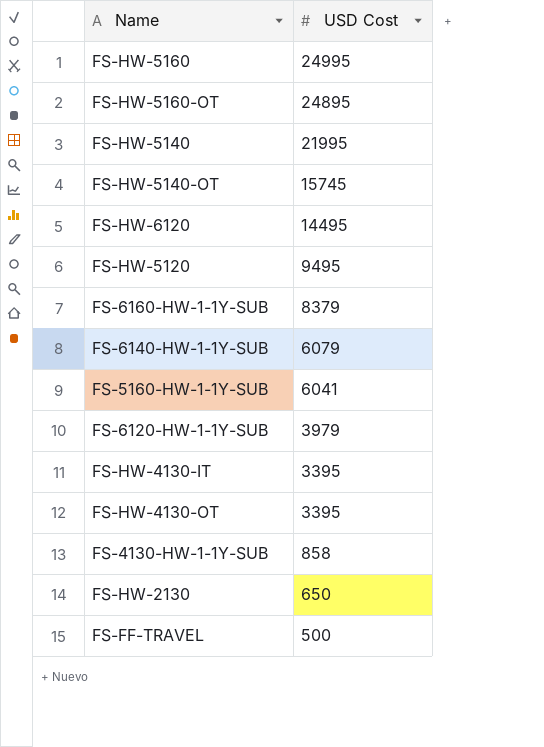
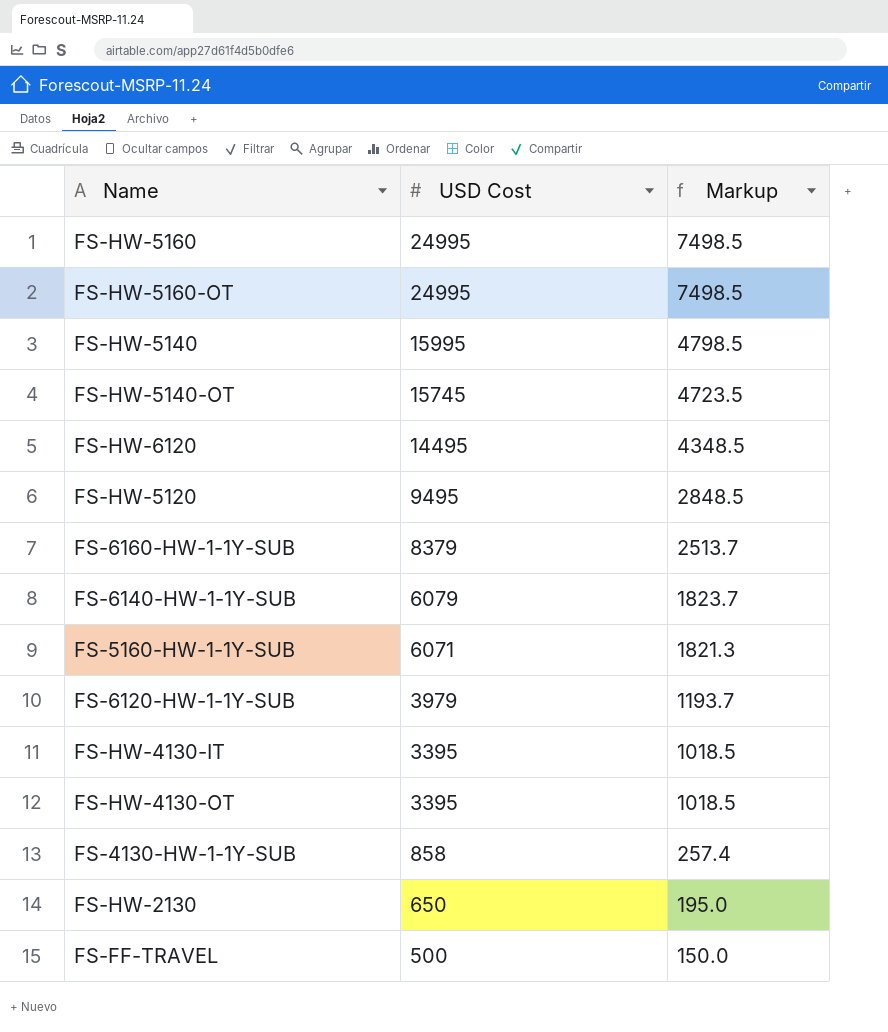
column Markup | formula: none -> [USD Cost] * 0.3
FS-HW-5160-OT | USD Cost: 24895 -> 24995
FS-HW-5140 | USD Cost: 21995 -> 15995
FS-5160-HW-1-1Y-SUB | USD Cost: 6041 -> 6071

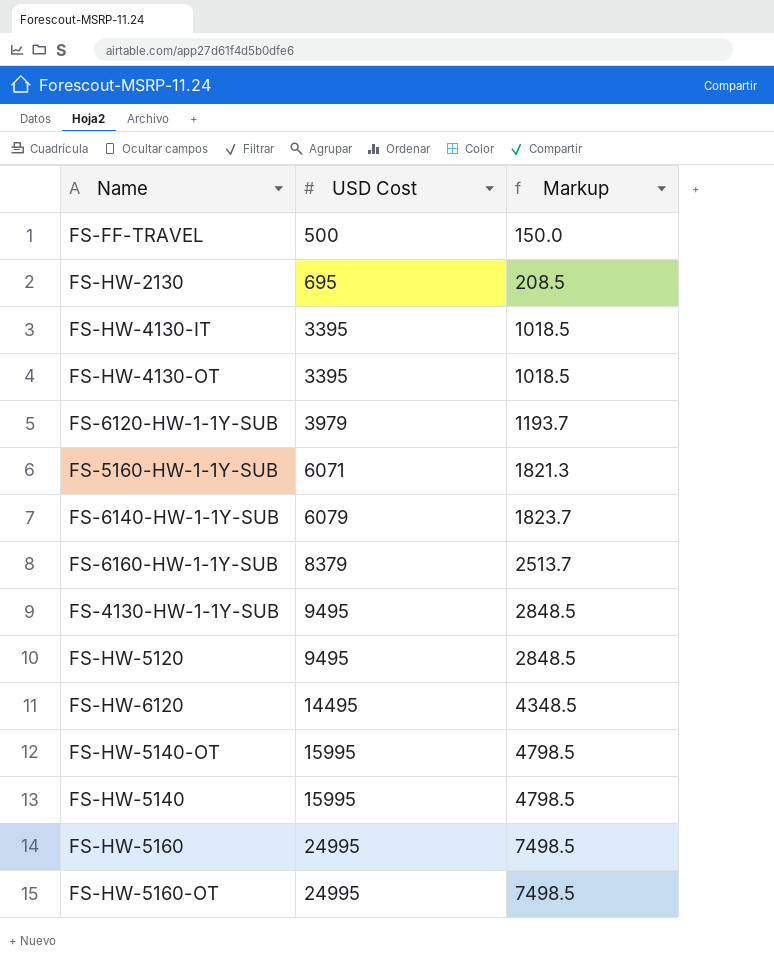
row order: USD Cost descending -> USD Cost ascending
FS-HW-2130 | USD Cost: 650 -> 695
FS-HW-2130 | Markup: 195.0 -> 208.5
FS-4130-HW-1-1Y-SUB | USD Cost: 858 -> 9495
FS-4130-HW-1-1Y-SUB | Markup: 257.4 -> 2848.5
FS-HW-5140-OT | USD Cost: 15745 -> 15995
FS-HW-5140-OT | Markup: 4723.5 -> 4798.5

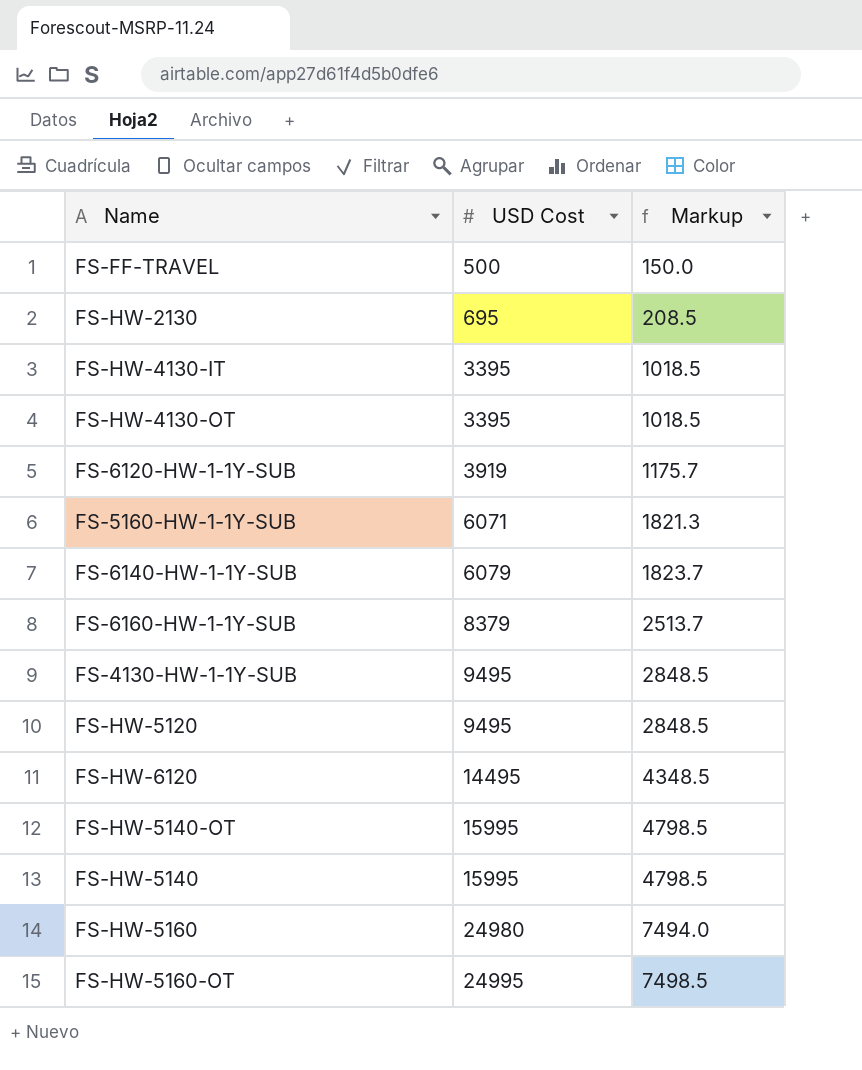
FS-6120-HW-1-1Y-SUB | USD Cost: 3979 -> 3919
FS-6120-HW-1-1Y-SUB | Markup: 1193.7 -> 1175.7
FS-HW-5160 | USD Cost: 24995 -> 24980
FS-HW-5160 | Markup: 7498.5 -> 7494.0

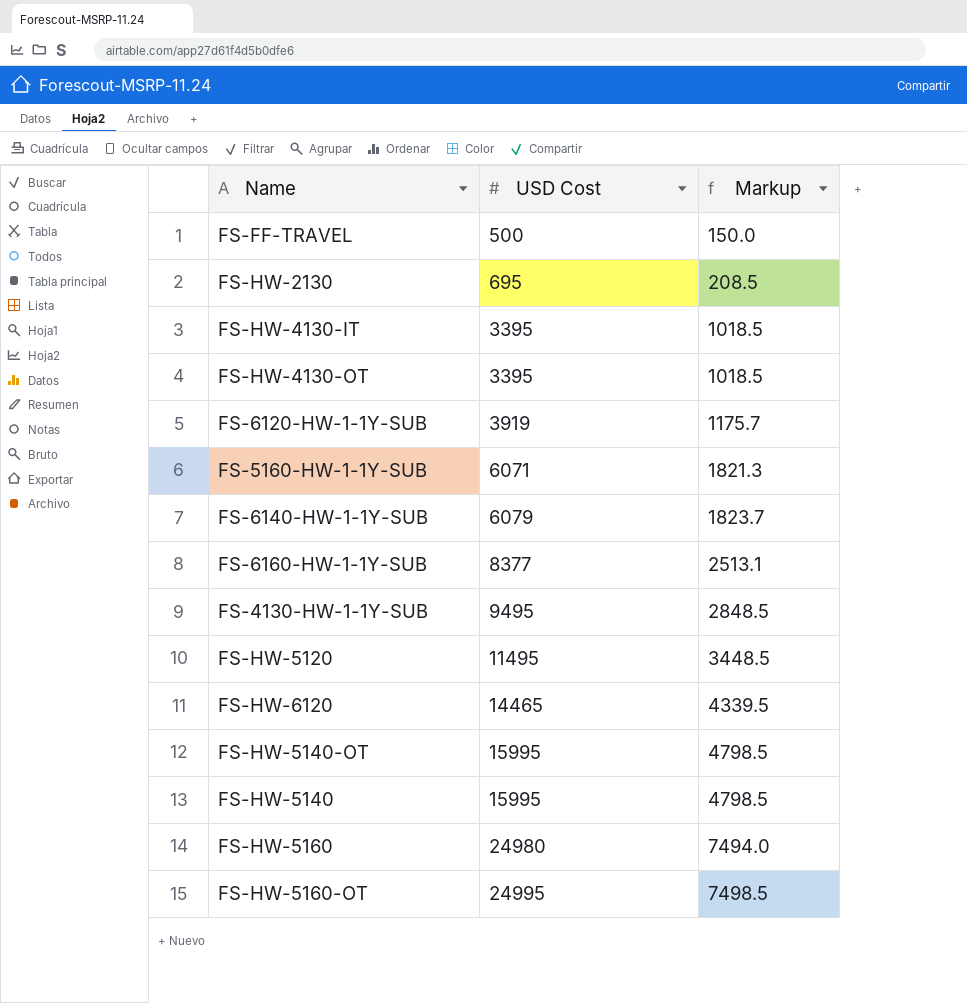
FS-6160-HW-1-1Y-SUB | USD Cost: 8379 -> 8377
FS-6160-HW-1-1Y-SUB | Markup: 2513.7 -> 2513.1
FS-HW-5120 | USD Cost: 9495 -> 11495
FS-HW-5120 | Markup: 2848.5 -> 3448.5
FS-HW-6120 | USD Cost: 14495 -> 14465
FS-HW-6120 | Markup: 4348.5 -> 4339.5

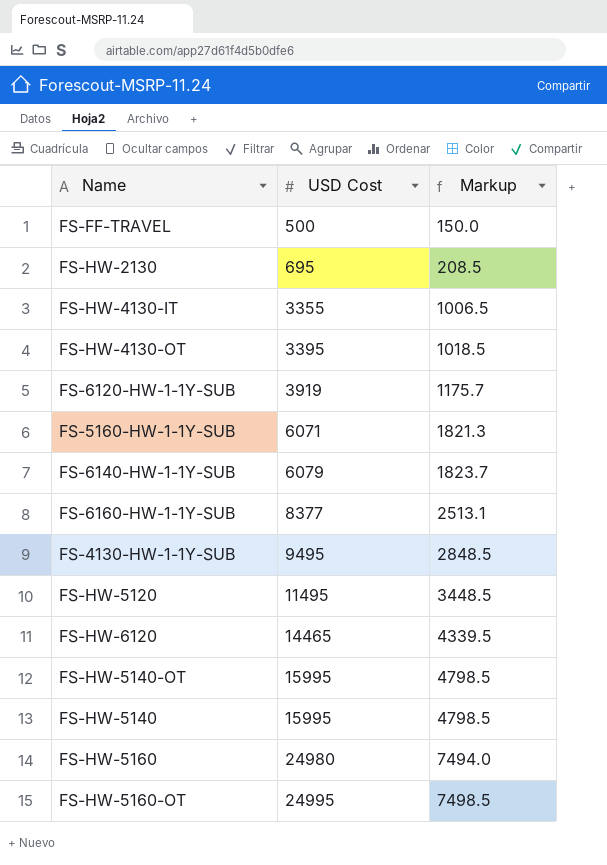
FS-HW-4130-IT | USD Cost: 3395 -> 3355
FS-HW-4130-IT | Markup: 1018.5 -> 1006.5

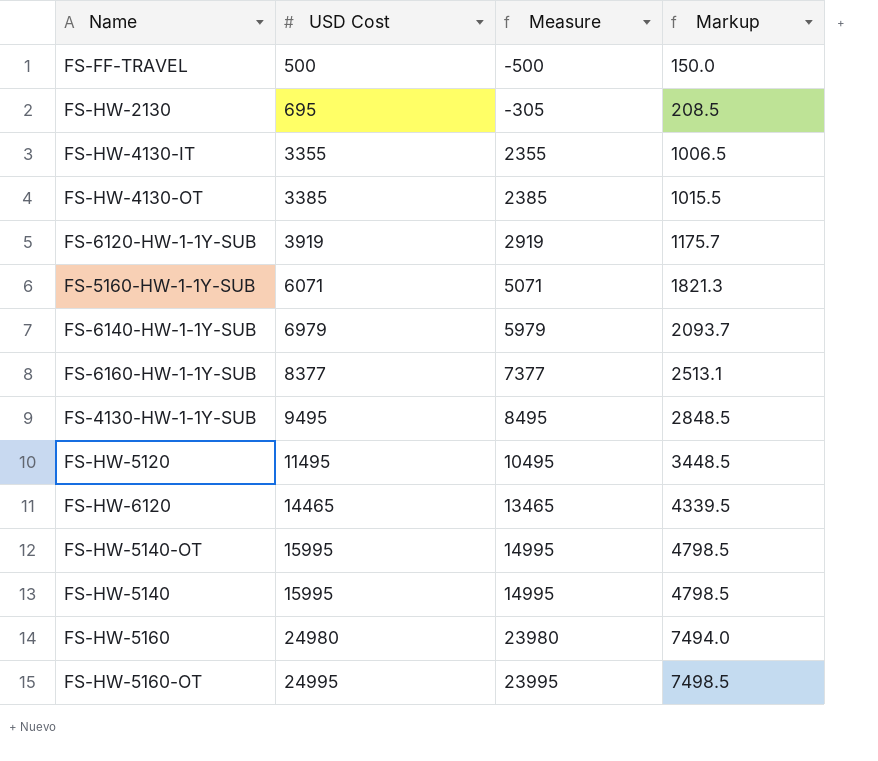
column Measure | formula: none -> [USD Cost] - 1000
FS-HW-4130-OT | USD Cost: 3395 -> 3385
FS-HW-4130-OT | Markup: 1018.5 -> 1015.5
FS-6140-HW-1-1Y-SUB | USD Cost: 6079 -> 6979
FS-6140-HW-1-1Y-SUB | Markup: 1823.7 -> 2093.7

